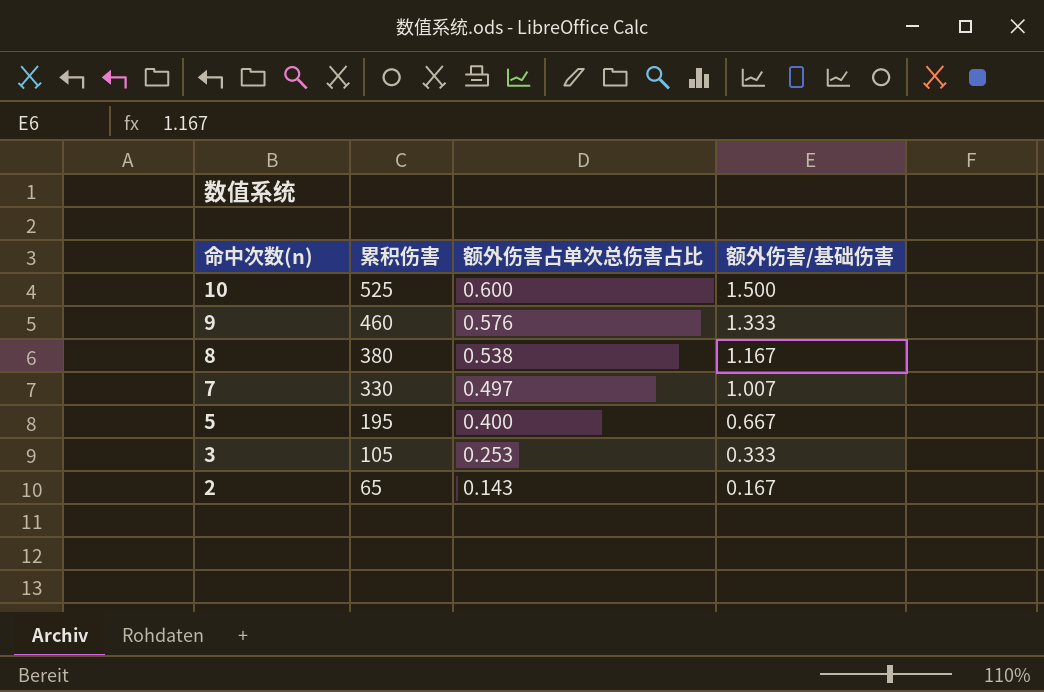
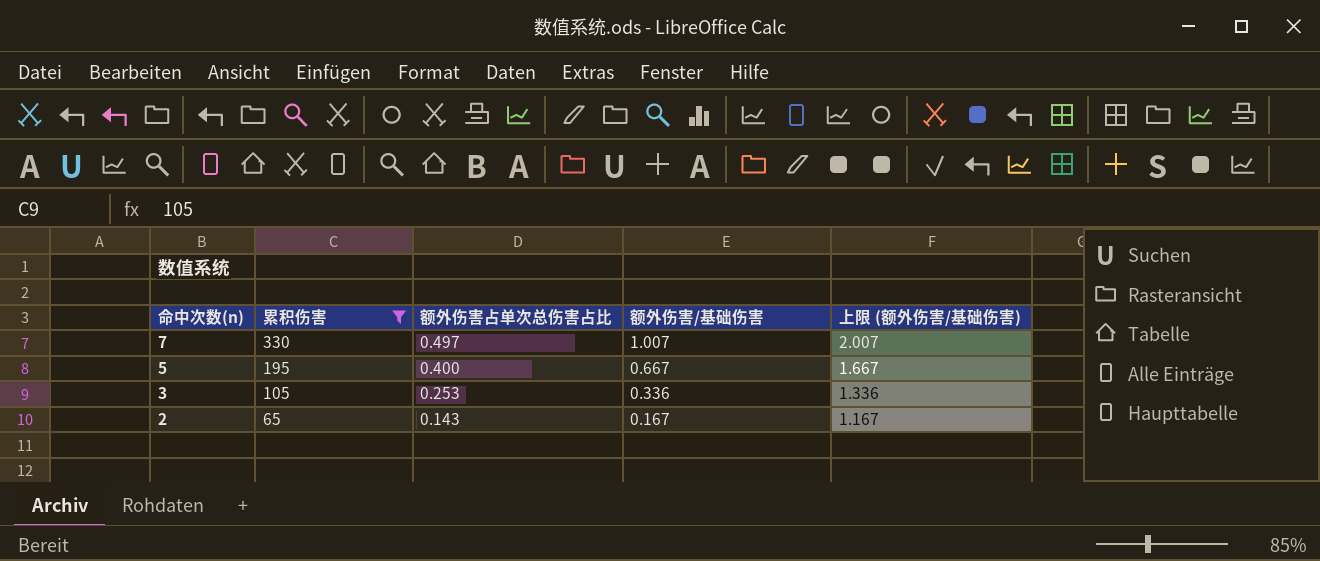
filter: none -> 累积伤害 <= 330
column 上限 (额外伤害/基础伤害) | formula: none -> [额外伤害/基础伤害] + 1
3 | 额外伤害/基础伤害: 0.333 -> 0.336

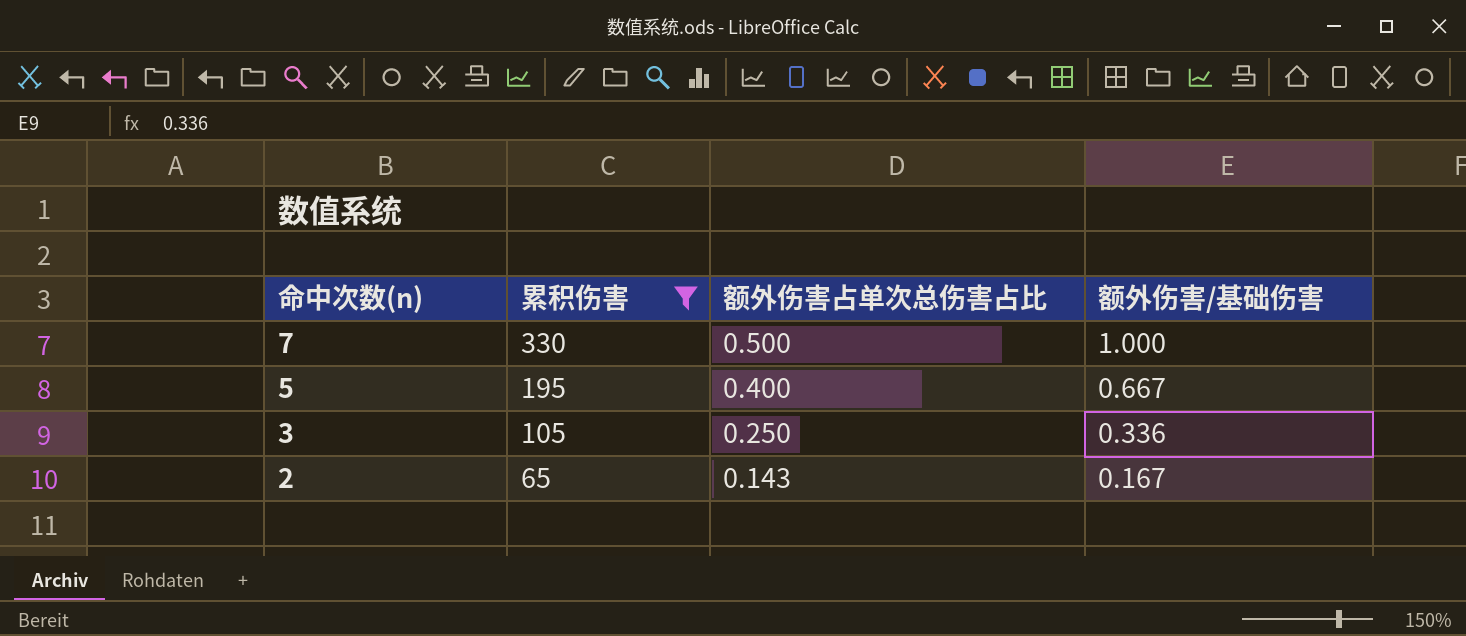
column 上限 (额外伤害/基础伤害) | formula: [额外伤害/基础伤害] + 1 -> none
7 | 额外伤害占单次总伤害占比: 0.497 -> 0.500
7 | 额外伤害/基础伤害: 1.007 -> 1.000
3 | 额外伤害占单次总伤害占比: 0.253 -> 0.250

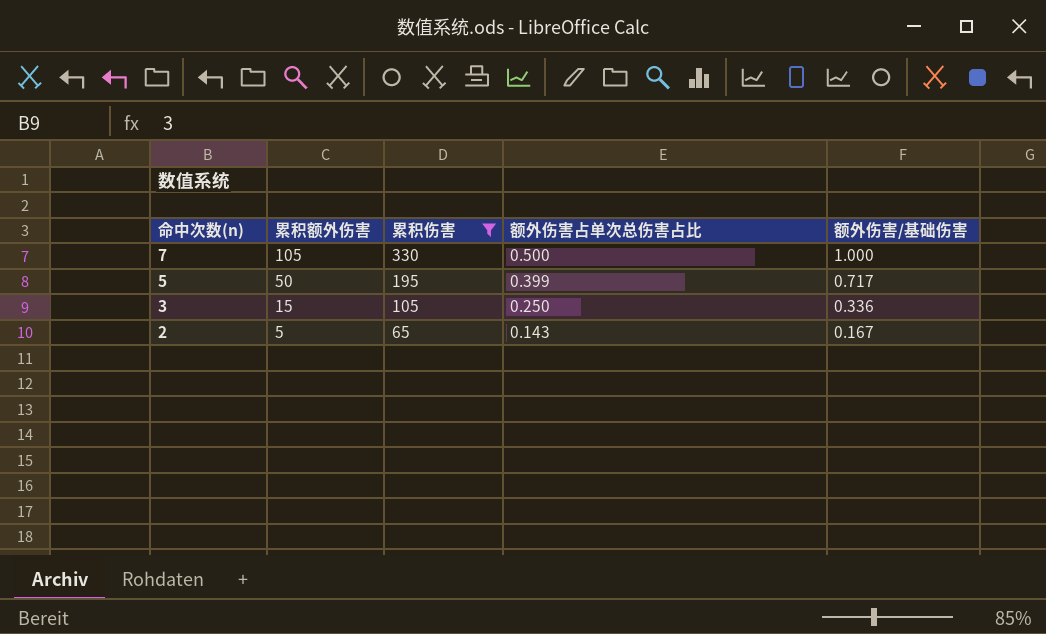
column 累积额外伤害 | position: none -> 2
5 | 额外伤害占单次总伤害占比: 0.400 -> 0.399
5 | 额外伤害/基础伤害: 0.667 -> 0.717

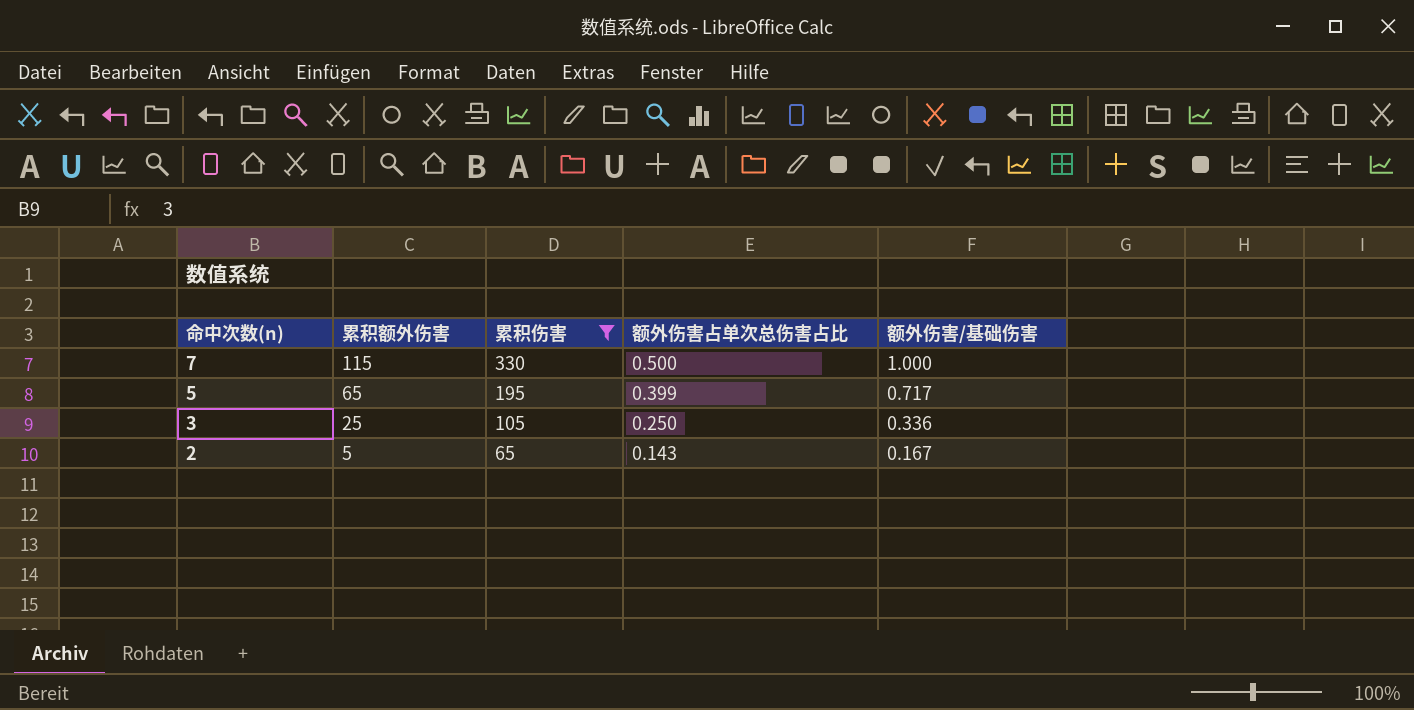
7 | 累积额外伤害: 105 -> 115
5 | 累积额外伤害: 50 -> 65
3 | 累积额外伤害: 15 -> 25

